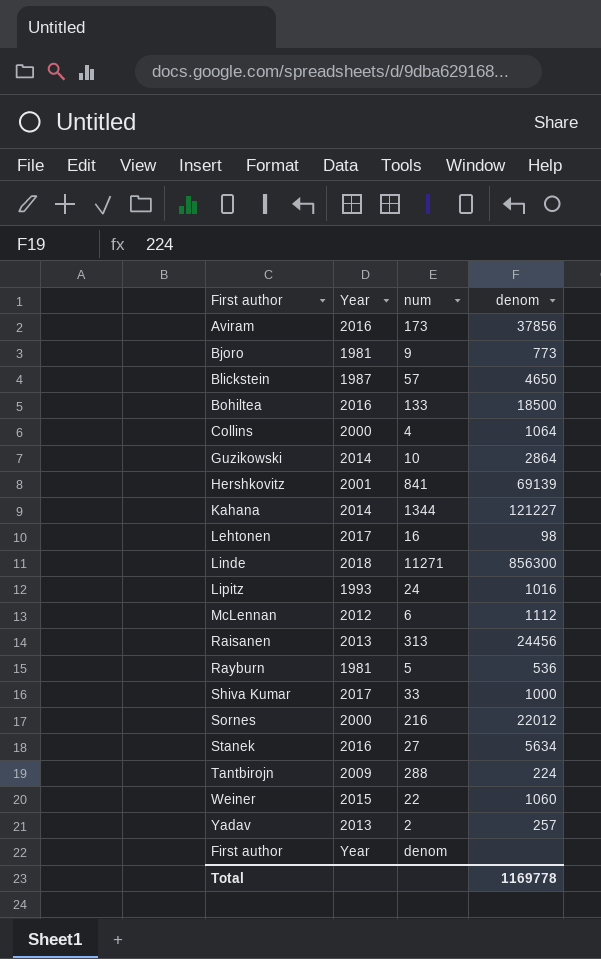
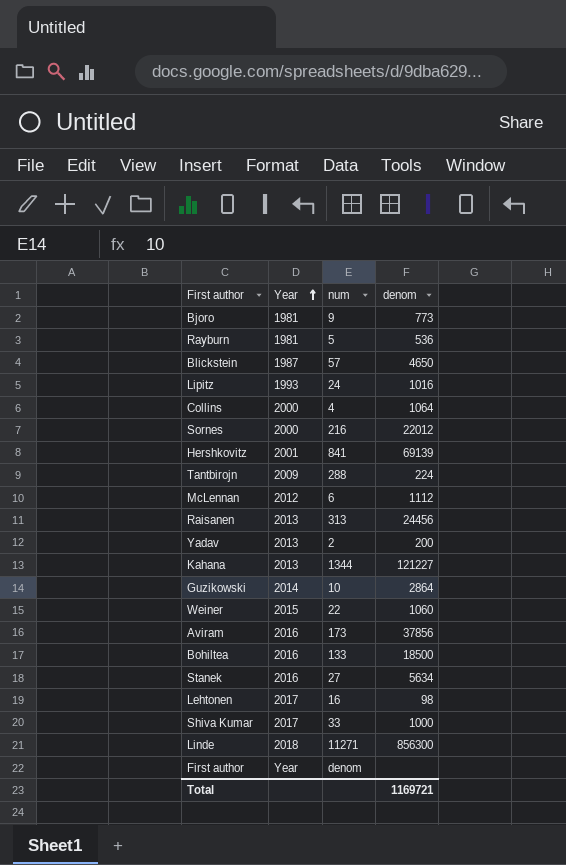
row order: none -> Year ascending
Yadav | denom: 257 -> 200
Kahana | Year: 2014 -> 2013
Total | denom: 1169778 -> 1169721

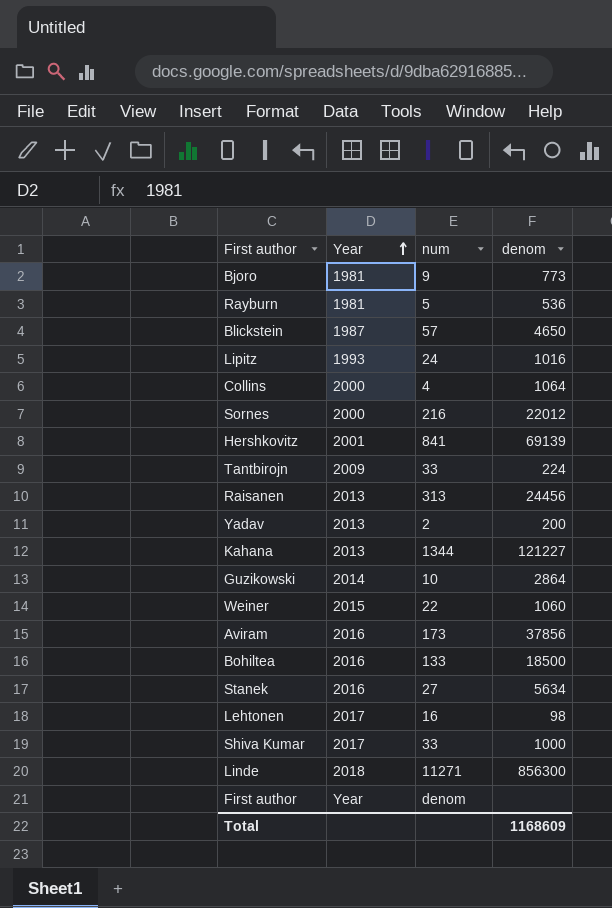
row McLennan: 2012 | 6 | 1112 -> none
Tantbirojn | num: 288 -> 33
Total | denom: 1169721 -> 1168609

